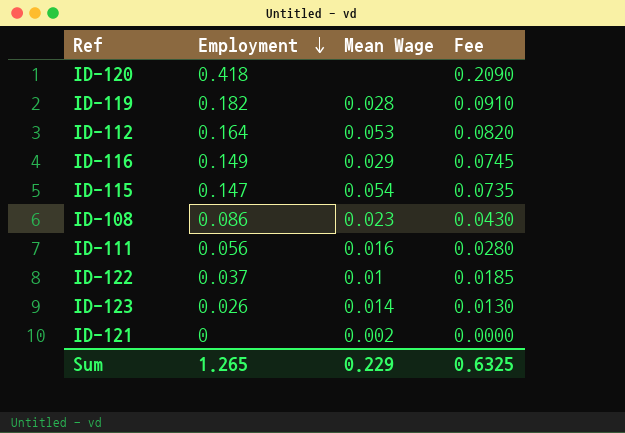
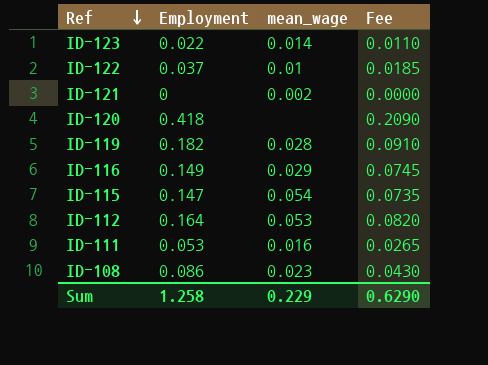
row order: Employment descending -> Ref descending
column name: Mean Wage -> mean_wage
ID-123 | Employment: 0.026 -> 0.022
ID-123 | Fee: 0.0130 -> 0.0110
ID-111 | Employment: 0.056 -> 0.053
ID-111 | Fee: 0.0280 -> 0.0265
Sum | Employment: 1.265 -> 1.258
Sum | Fee: 0.6325 -> 0.6290

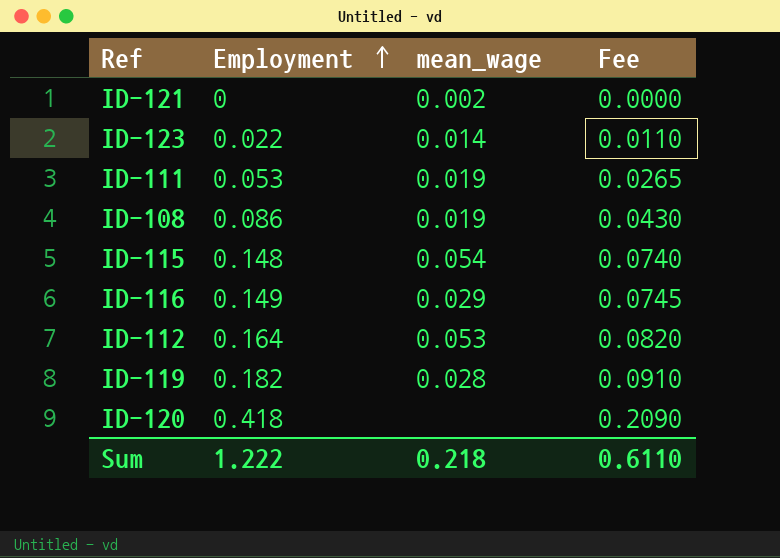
row order: Ref descending -> Employment ascending
row ID-122: 0.037 | 0.01 | 0.0185 -> none
ID-111 | mean_wage: 0.016 -> 0.019
ID-108 | mean_wage: 0.023 -> 0.019
ID-115 | Employment: 0.147 -> 0.148
ID-115 | Fee: 0.0735 -> 0.0740
Sum | Employment: 1.258 -> 1.222
Sum | mean_wage: 0.229 -> 0.218
Sum | Fee: 0.6290 -> 0.6110

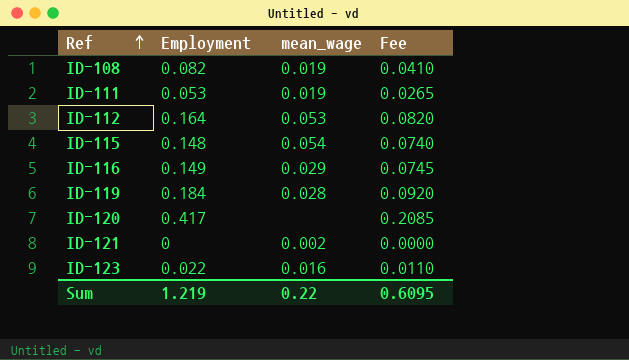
row order: Employment ascending -> Ref ascending
ID-108 | Employment: 0.086 -> 0.082
ID-108 | Fee: 0.0430 -> 0.0410
ID-119 | Employment: 0.182 -> 0.184
ID-119 | Fee: 0.0910 -> 0.0920
ID-120 | Employment: 0.418 -> 0.417
ID-120 | Fee: 0.2090 -> 0.2085
ID-123 | mean_wage: 0.014 -> 0.016
Sum | Employment: 1.222 -> 1.219
Sum | mean_wage: 0.218 -> 0.22
Sum | Fee: 0.6110 -> 0.6095

